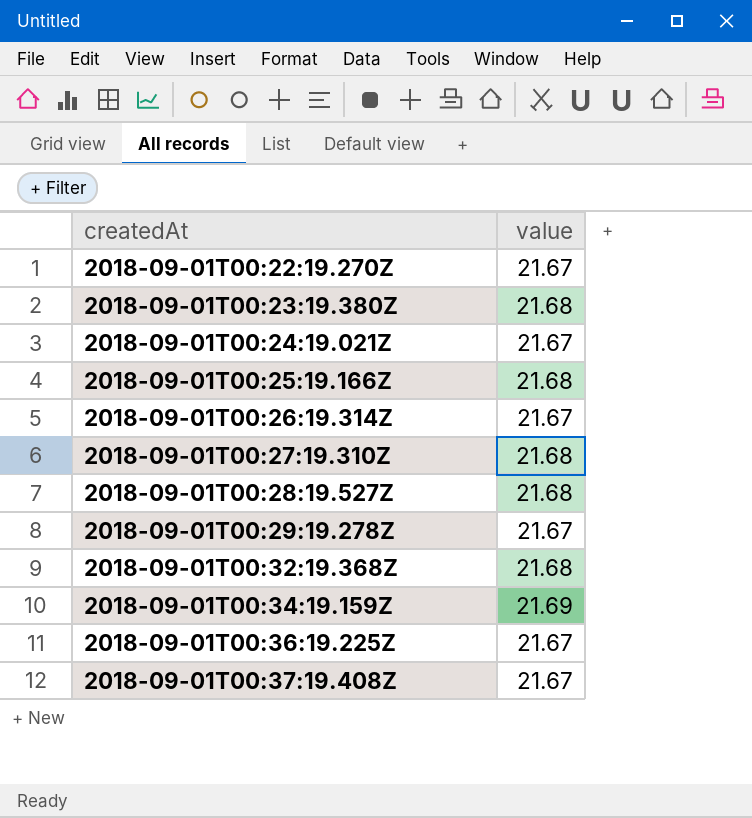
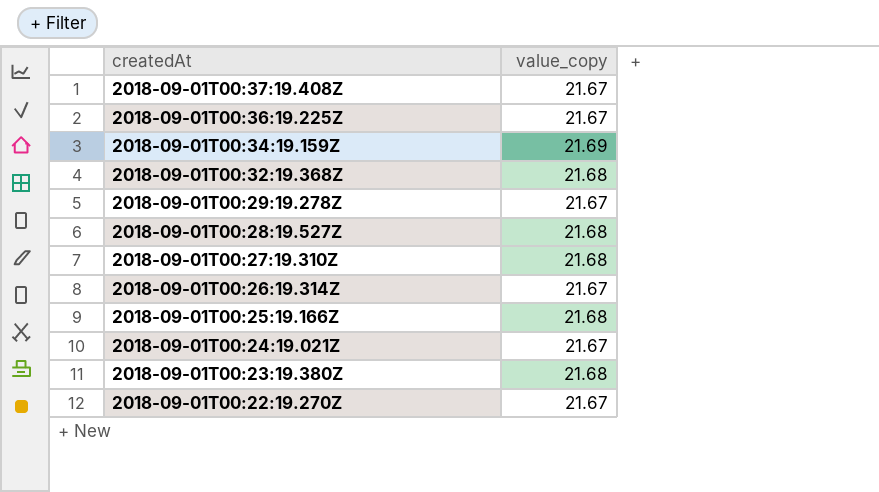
row order: createdAt ascending -> createdAt descending
column name: value -> value_copy

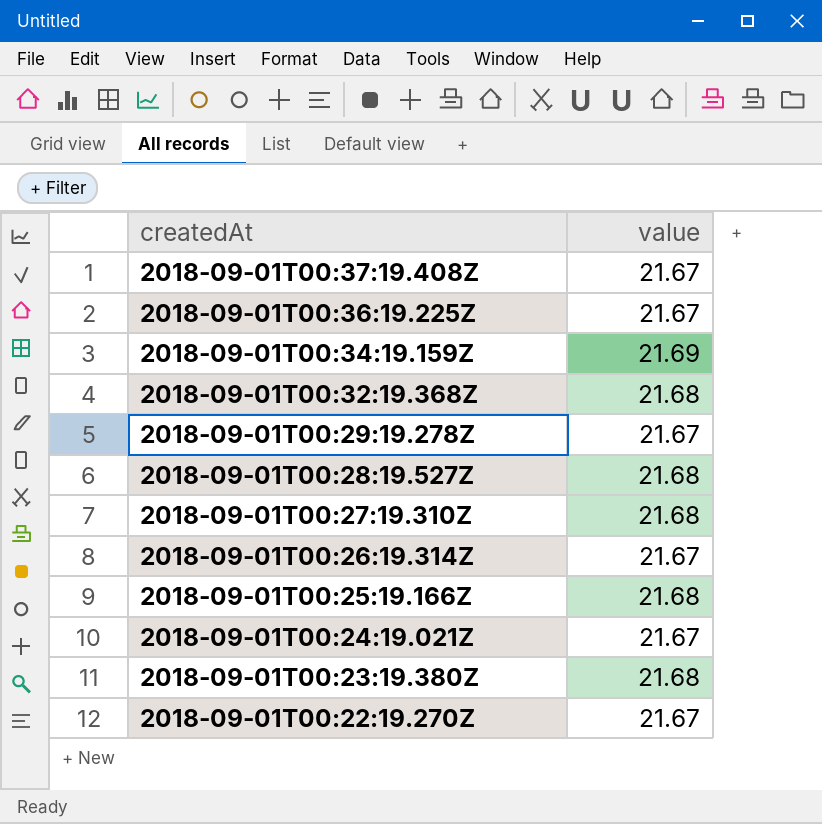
column name: value_copy -> value

